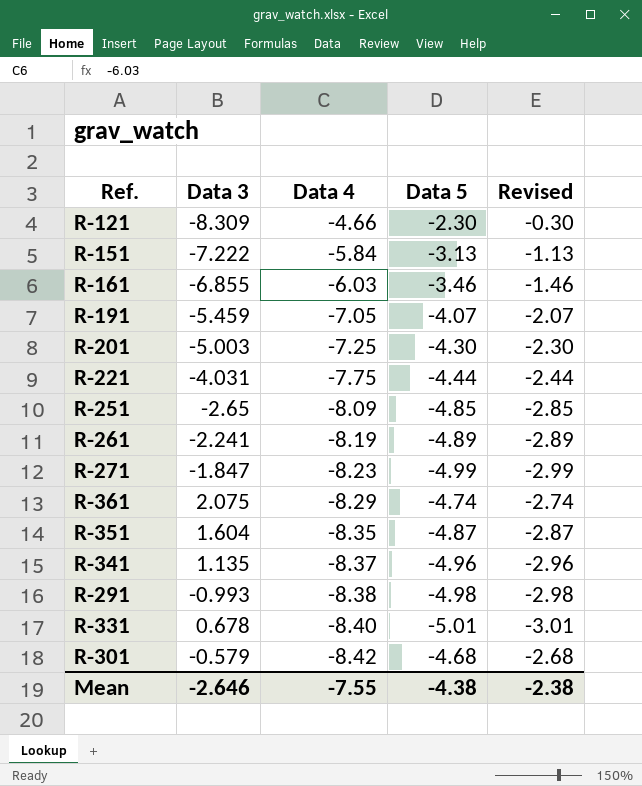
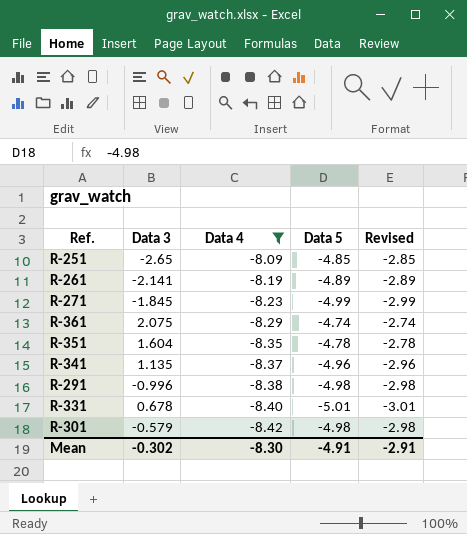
filter: none -> Data 4 <= -8.09
R-261 | Data 3: -2.241 -> -2.141
R-271 | Data 3: -1.847 -> -1.845
R-351 | Data 5: -4.87 -> -4.78
R-351 | Revised: -2.87 -> -2.78
R-291 | Data 3: -0.993 -> -0.996
R-301 | Data 5: -4.68 -> -4.98
R-301 | Revised: -2.68 -> -2.98
Mean | Data 3: -2.646 -> -0.302
Mean | Data 4: -7.55 -> -8.30
Mean | Data 5: -4.38 -> -4.91
Mean | Revised: -2.38 -> -2.91

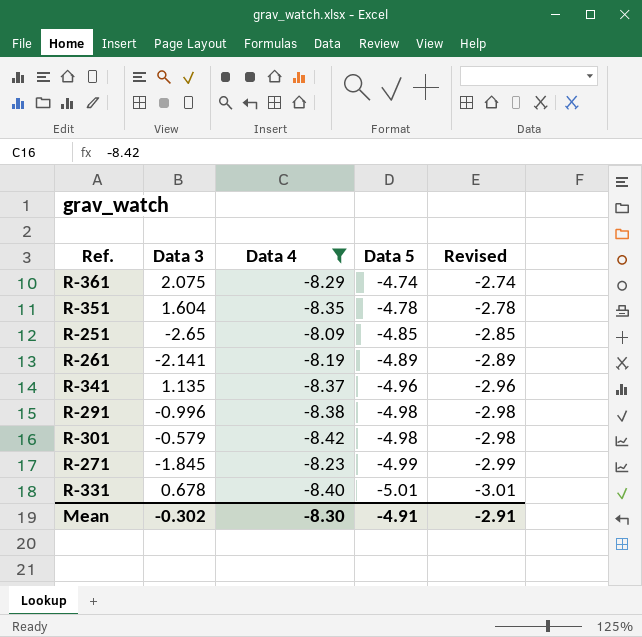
row order: Data 4 descending -> Data 5 descending

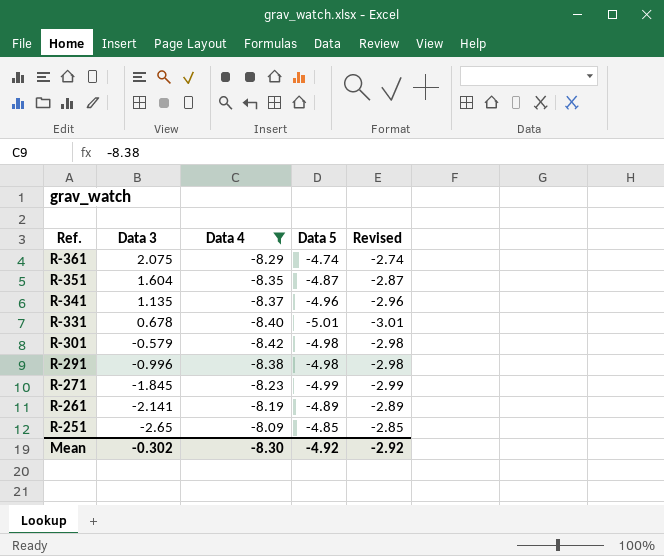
row order: Data 5 descending -> Ref. descending
R-351 | Data 5: -4.78 -> -4.87
R-351 | Revised: -2.78 -> -2.87
Mean | Data 5: -4.91 -> -4.92
Mean | Revised: -2.91 -> -2.92

